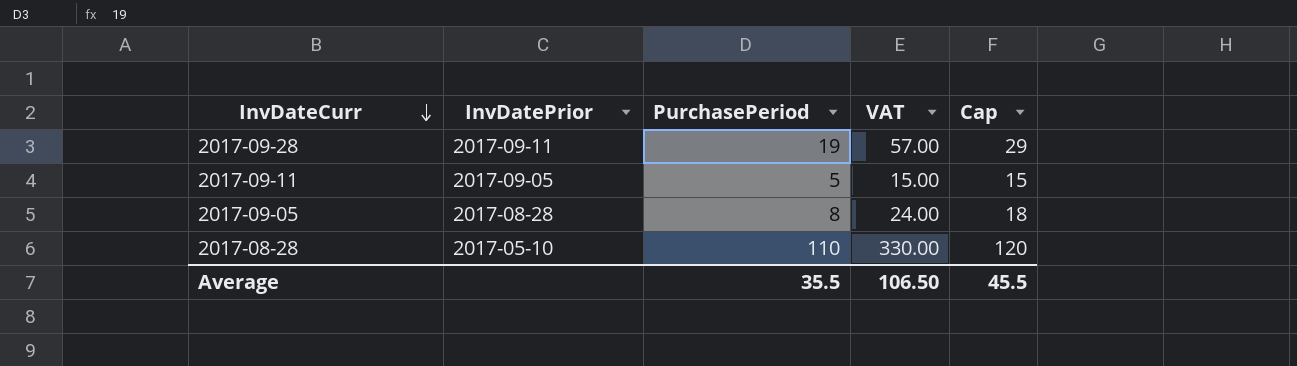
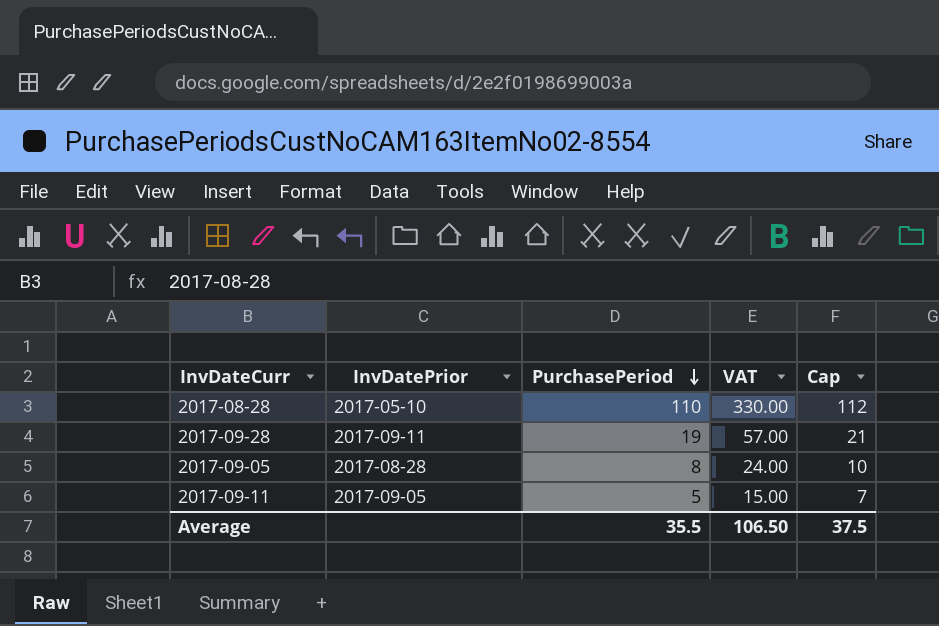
row order: InvDateCurr descending -> PurchasePeriod descending
column Cap | formula: [PurchasePeriod] + 10 -> [PurchasePeriod] + 2
Average | Cap: 45.5 -> 37.5

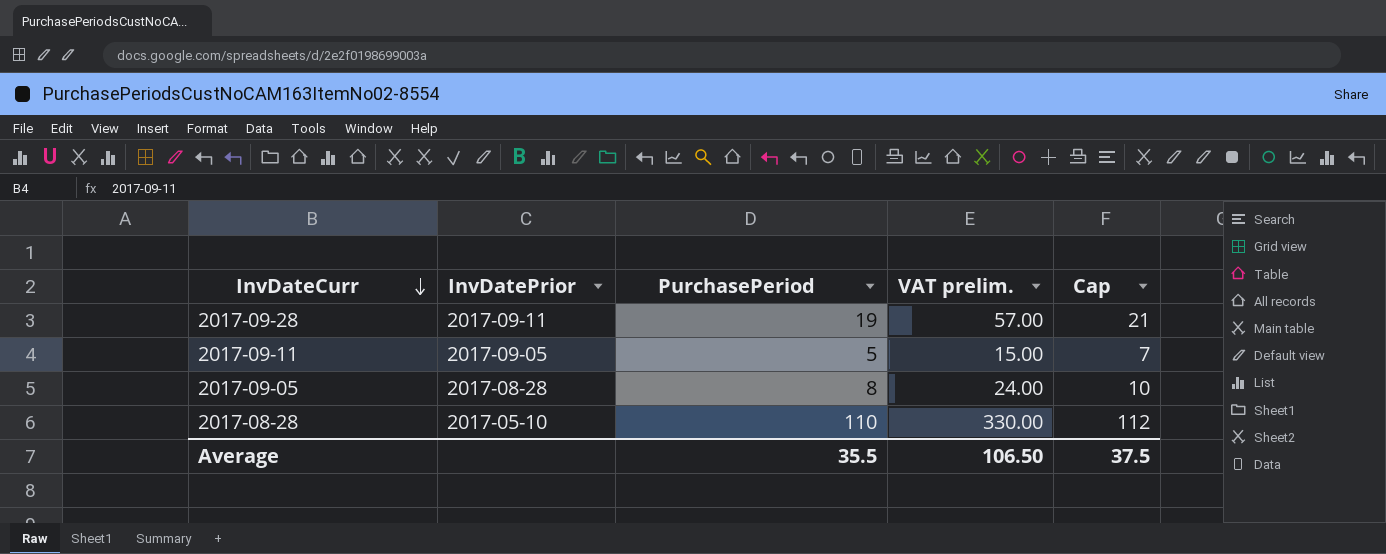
row order: PurchasePeriod descending -> InvDateCurr descending
column name: VAT -> VAT prelim.

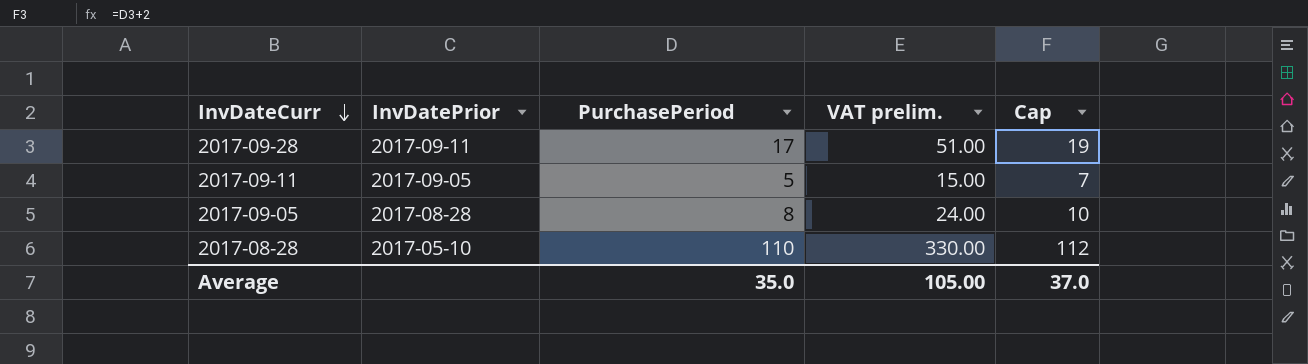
2017-09-28 | PurchasePeriod: 19 -> 17
2017-09-28 | VAT prelim.: 57.00 -> 51.00
2017-09-28 | Cap: 21 -> 19
Average | PurchasePeriod: 35.5 -> 35.0
Average | VAT prelim.: 106.50 -> 105.00
Average | Cap: 37.5 -> 37.0

